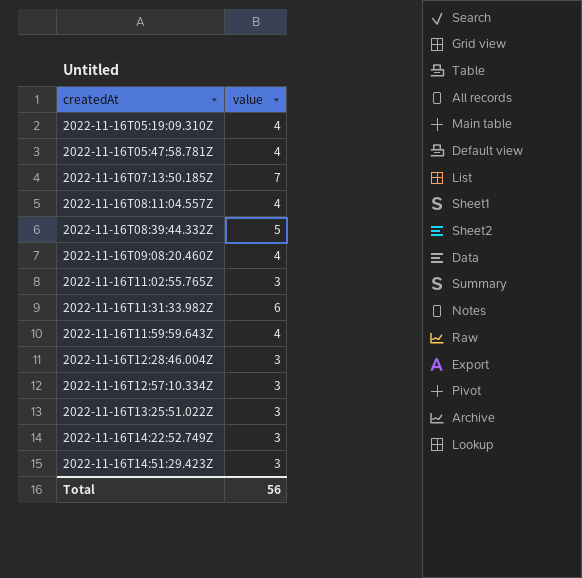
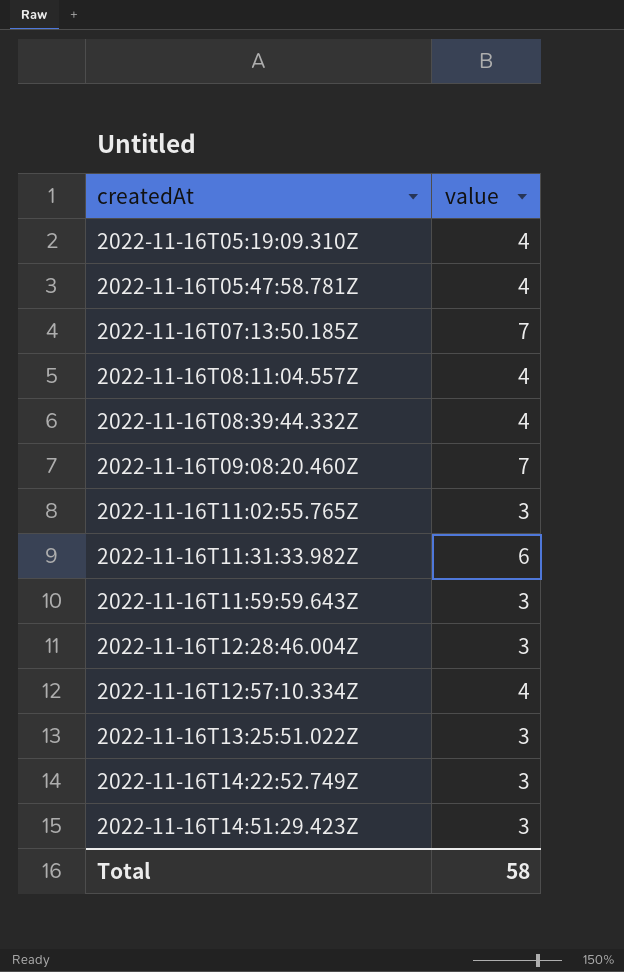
2022-11-16T08:39:44.332Z | value: 5 -> 4
2022-11-16T09:08:20.460Z | value: 4 -> 7
2022-11-16T11:59:59.643Z | value: 4 -> 3
2022-11-16T12:57:10.334Z | value: 3 -> 4
Total | value: 56 -> 58

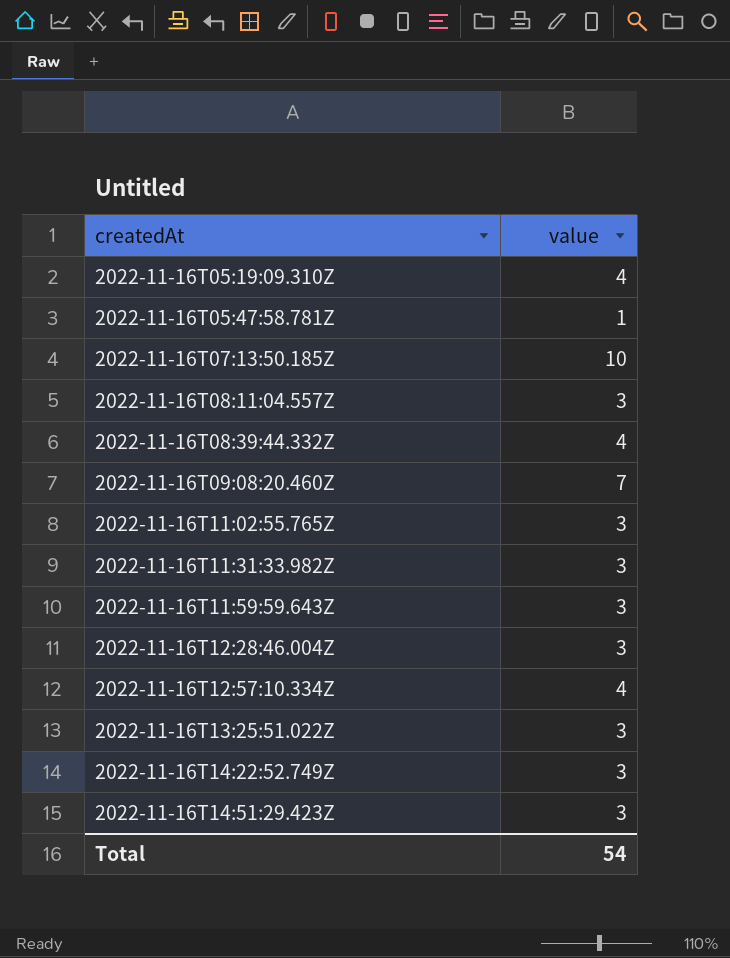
2022-11-16T05:47:58.781Z | value: 4 -> 1
2022-11-16T07:13:50.185Z | value: 7 -> 10
2022-11-16T08:11:04.557Z | value: 4 -> 3
2022-11-16T11:31:33.982Z | value: 6 -> 3
Total | value: 58 -> 54

